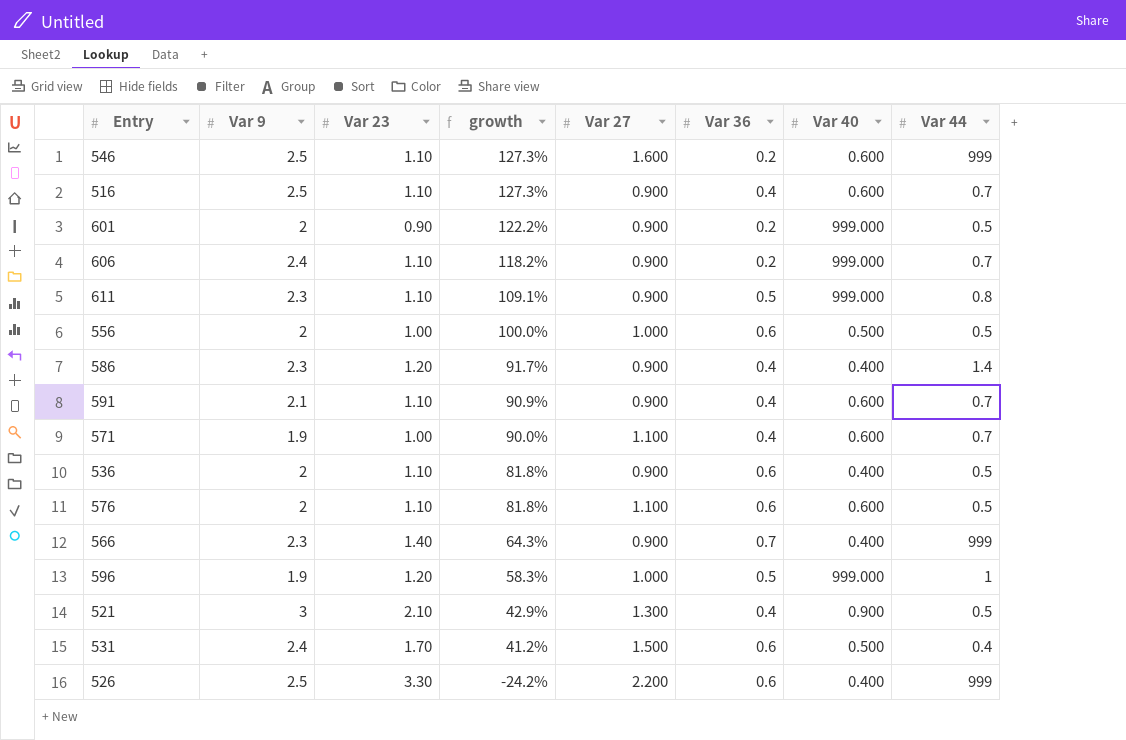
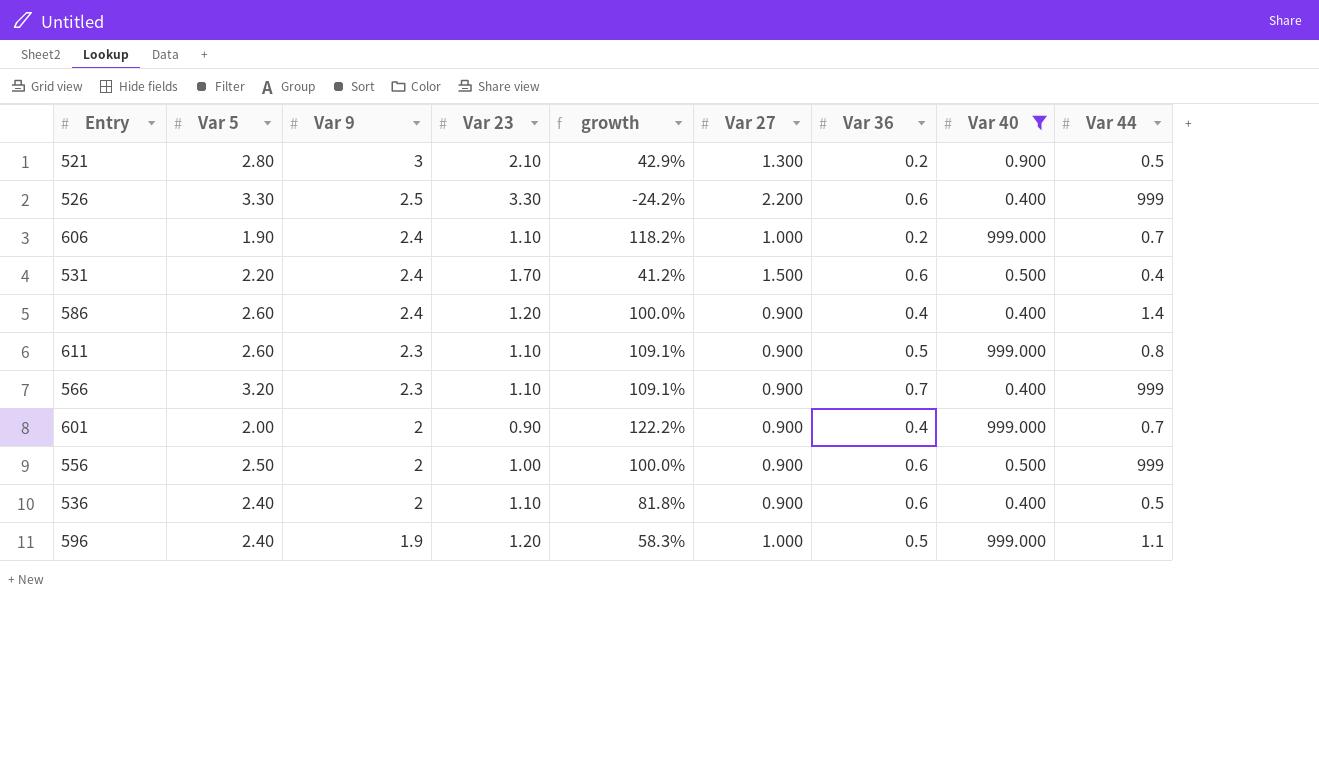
filter: none -> Var 40 != 0.600
row order: growth descending -> Var 9 descending
column Var 5 | position: none -> 2
521 | Var 36: 0.4 -> 0.2
606 | Var 27: 0.900 -> 1.000
586 | Var 9: 2.3 -> 2.4
586 | growth: 91.7% -> 100.0%
566 | Var 23: 1.40 -> 1.10
566 | growth: 64.3% -> 109.1%
601 | Var 36: 0.2 -> 0.4
601 | Var 44: 0.5 -> 0.7
556 | Var 27: 1.000 -> 0.900
556 | Var 44: 0.5 -> 999
596 | Var 44: 1 -> 1.1

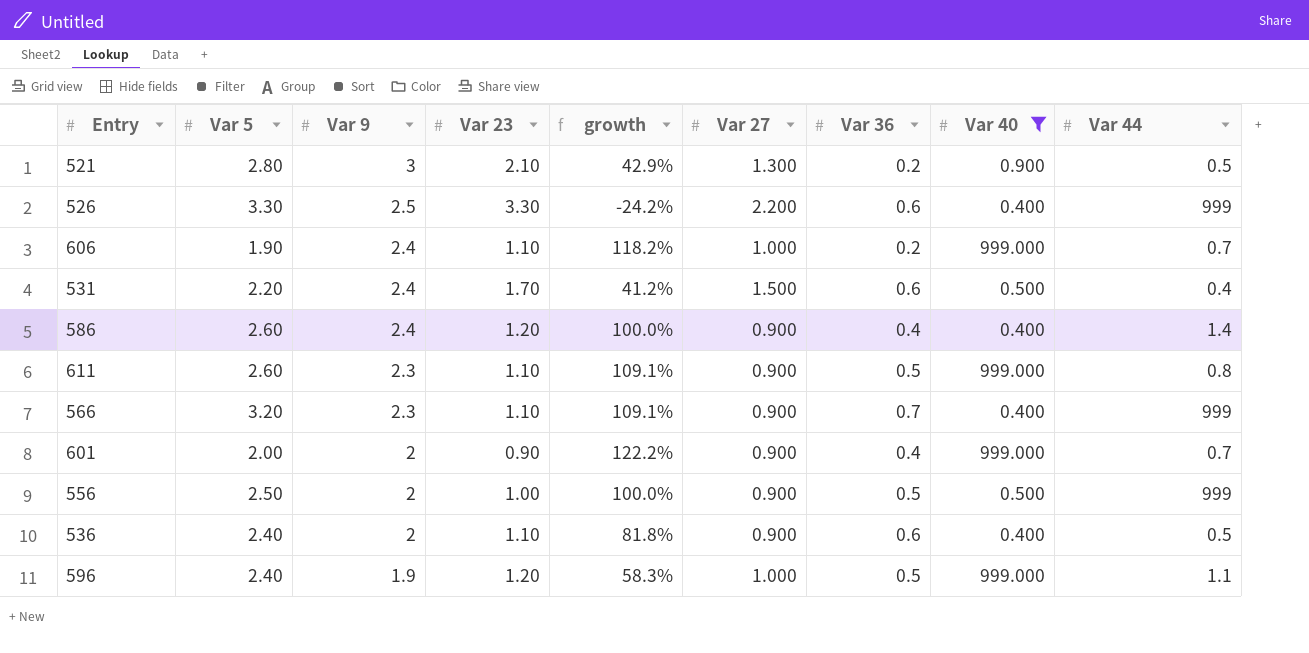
556 | Var 36: 0.6 -> 0.5

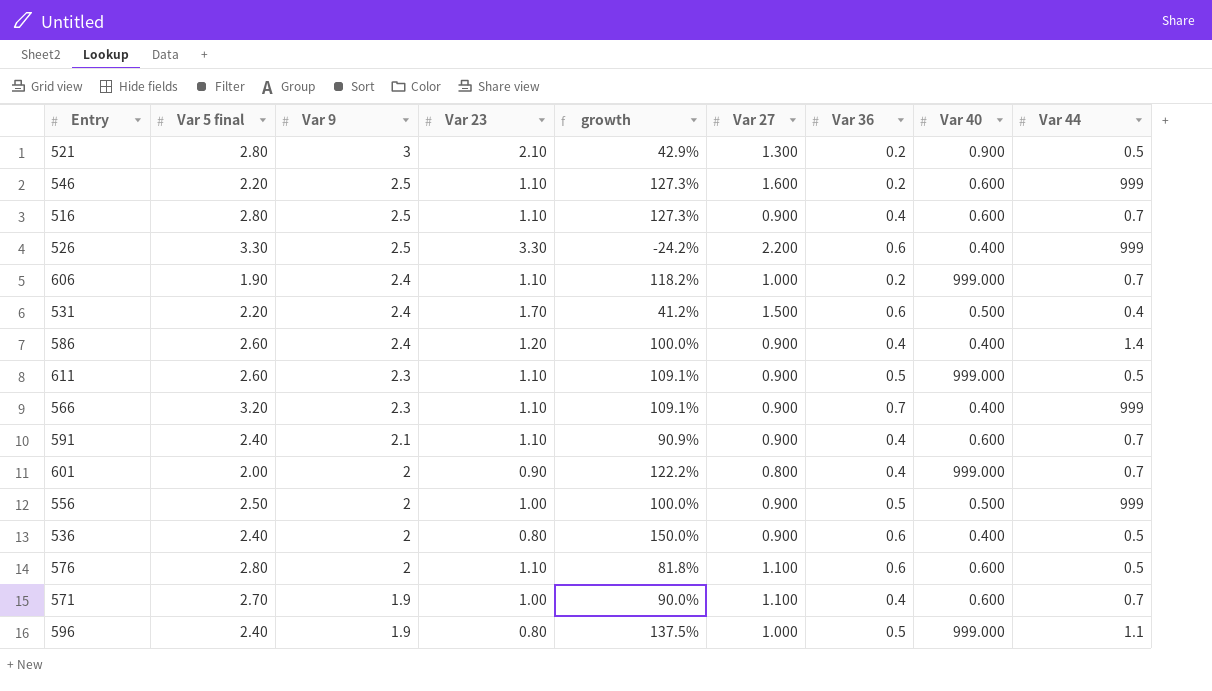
filter: Var 40 != 0.600 -> none
column name: Var 5 -> Var 5 final
611 | Var 44: 0.8 -> 0.5
601 | Var 27: 0.900 -> 0.800
536 | Var 23: 1.10 -> 0.80
536 | growth: 81.8% -> 150.0%
596 | Var 23: 1.20 -> 0.80
596 | growth: 58.3% -> 137.5%

